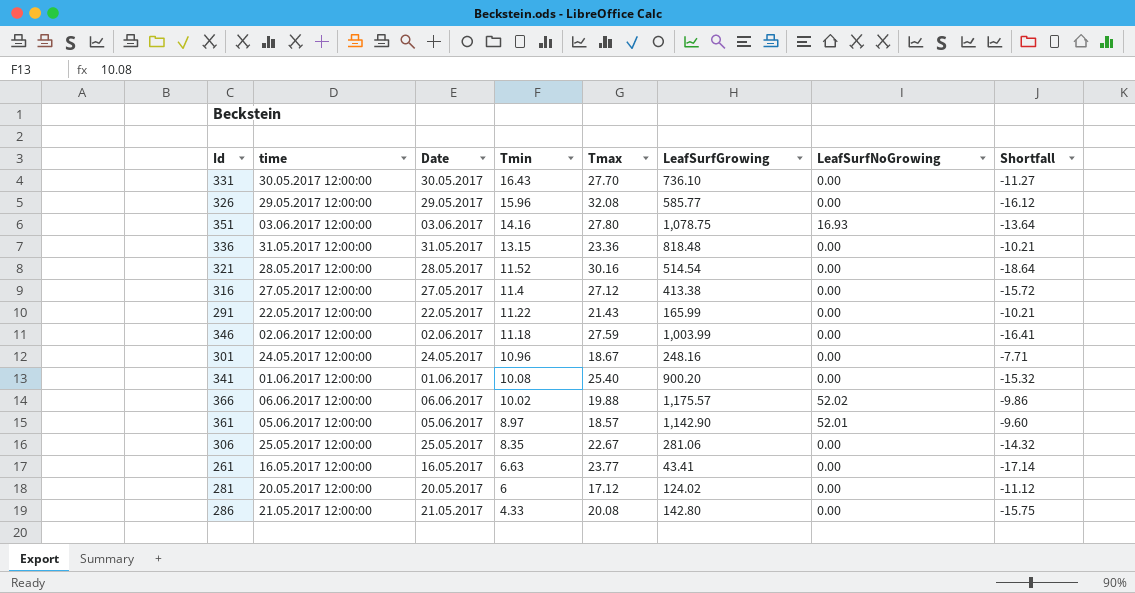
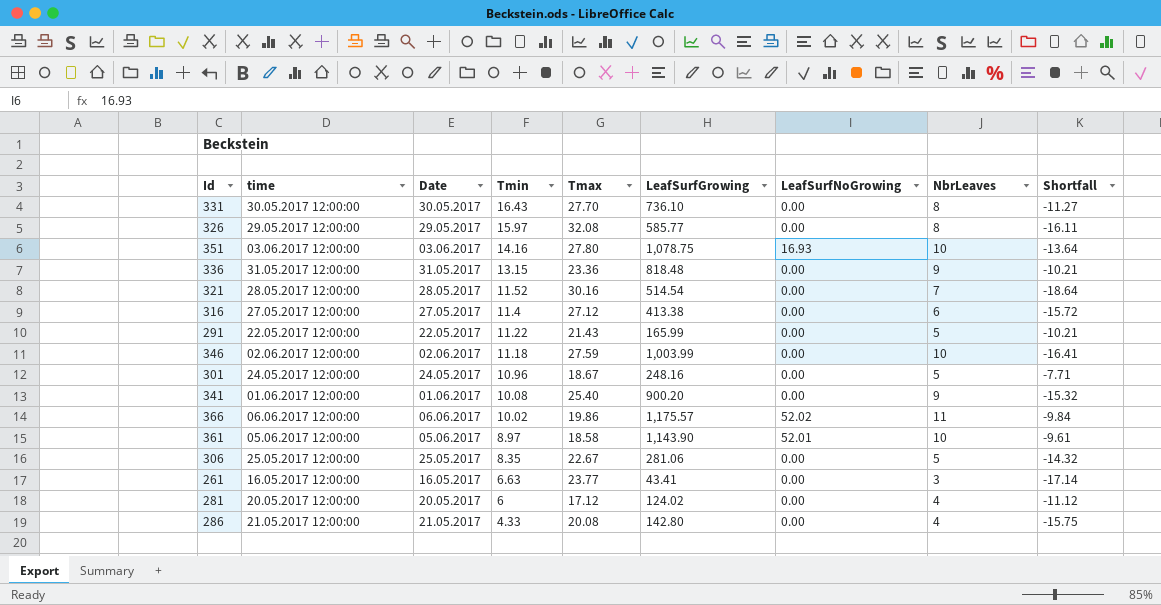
column NbrLeaves | position: none -> 8
326 | Tmin: 15.96 -> 15.97
326 | Shortfall: -16.12 -> -16.11
366 | Tmax: 19.88 -> 19.86
366 | Shortfall: -9.86 -> -9.84
361 | Tmax: 18.57 -> 18.58
361 | LeafSurfGrowing: 1,142.90 -> 1,143.90
361 | Shortfall: -9.60 -> -9.61

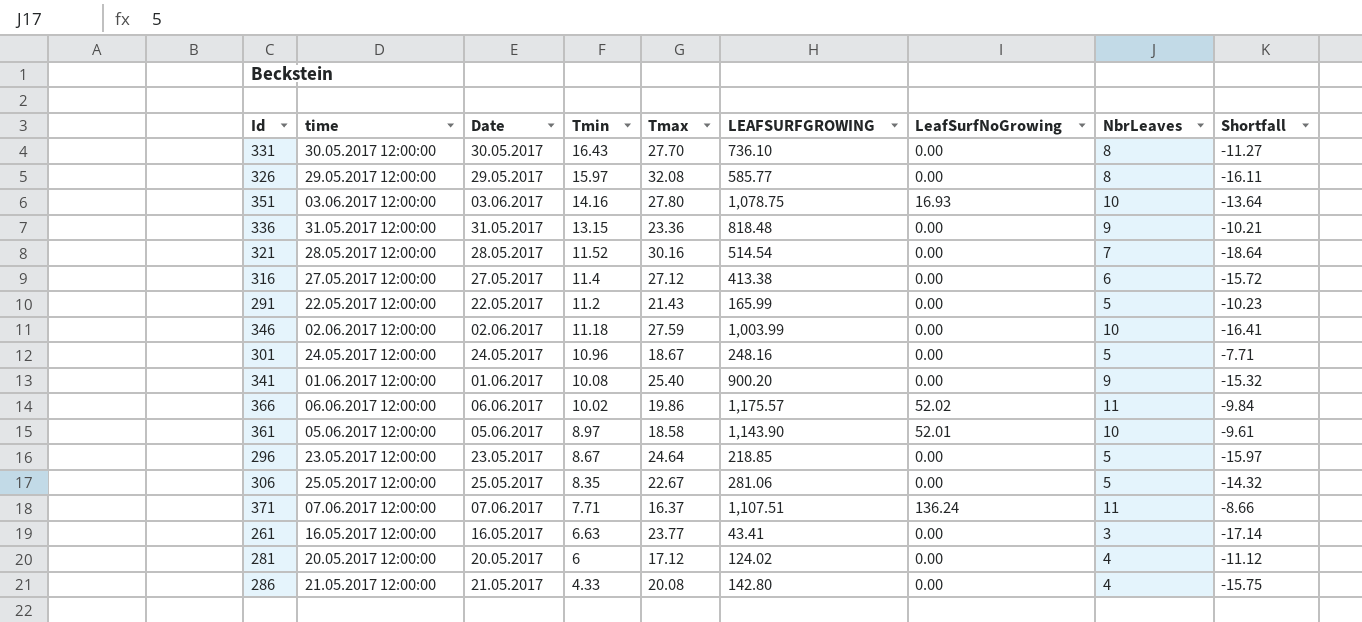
column name: LeafSurfGrowing -> LEAFSURFGROWING
291 | Tmin: 11.22 -> 11.2
291 | Shortfall: -10.21 -> -10.23
row 296: none -> 23.05.2017 12:00:00 | 23.05.2017 | 8.67 | 24.64 | 218.85 | 0.00 | 5 | -15.97
row 371: none -> 07.06.2017 12:00:00 | 07.06.2017 | 7.71 | 16.37 | 1,107.51 | 136.24 | 11 | -8.66

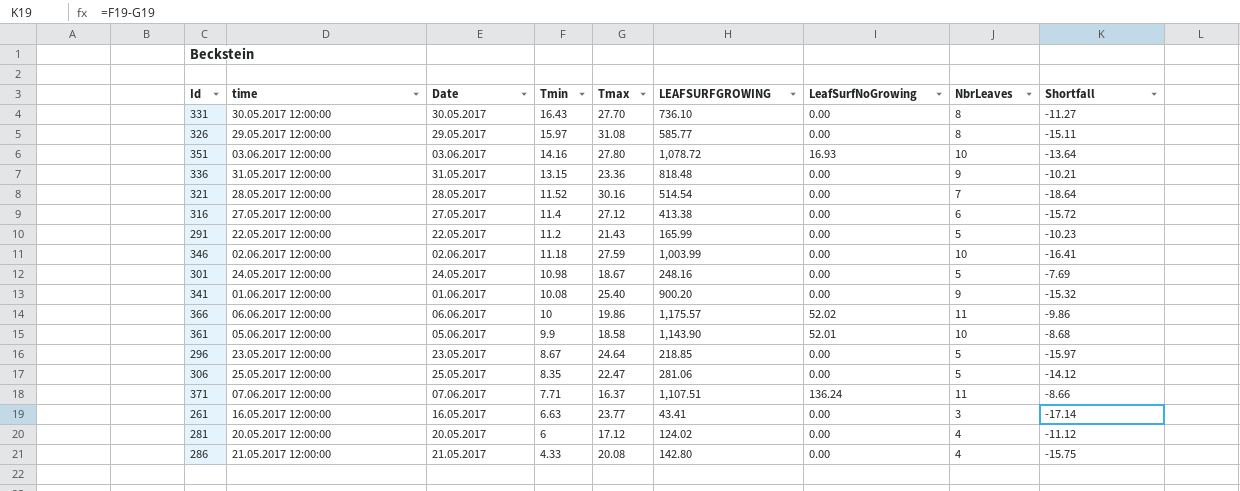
326 | Tmax: 32.08 -> 31.08
326 | Shortfall: -16.11 -> -15.11
351 | LEAFSURFGROWING: 1,078.75 -> 1,078.72
301 | Tmin: 10.96 -> 10.98
301 | Shortfall: -7.71 -> -7.69
366 | Tmin: 10.02 -> 10
366 | Shortfall: -9.84 -> -9.86
361 | Tmin: 8.97 -> 9.9
361 | Shortfall: -9.61 -> -8.68
306 | Tmax: 22.67 -> 22.47
306 | Shortfall: -14.32 -> -14.12

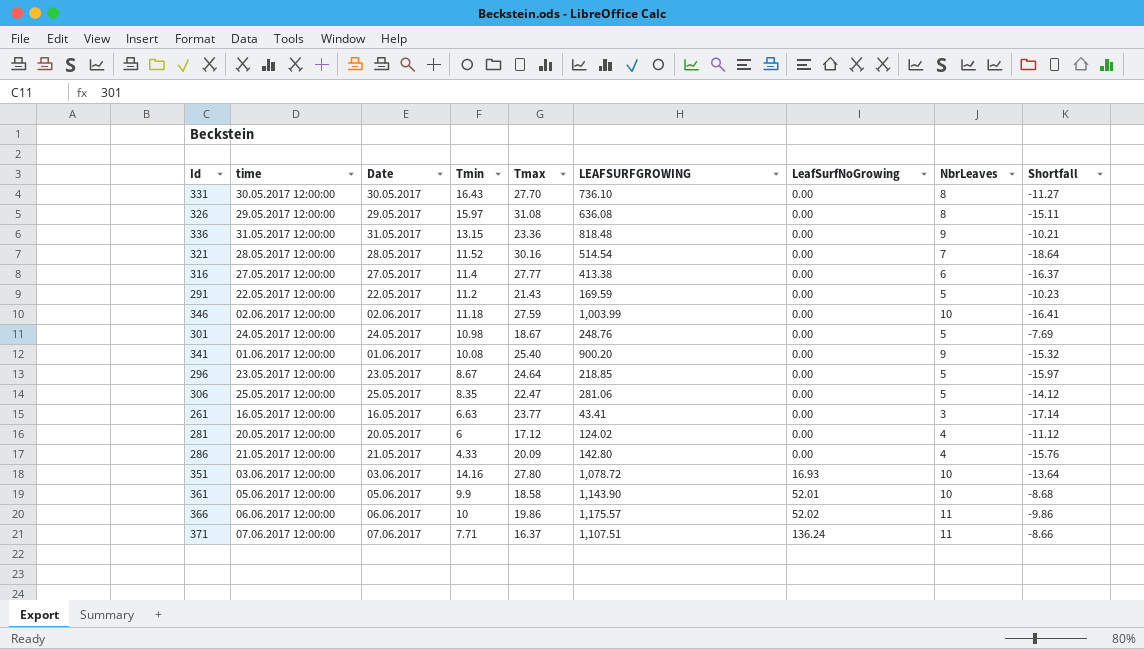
row order: Tmin descending -> LeafSurfNoGrowing ascending
326 | LEAFSURFGROWING: 585.77 -> 636.08
316 | Tmax: 27.12 -> 27.77
316 | Shortfall: -15.72 -> -16.37
291 | LEAFSURFGROWING: 165.99 -> 169.59
301 | LEAFSURFGROWING: 248.16 -> 248.76
286 | Tmax: 20.08 -> 20.09
286 | Shortfall: -15.75 -> -15.76

